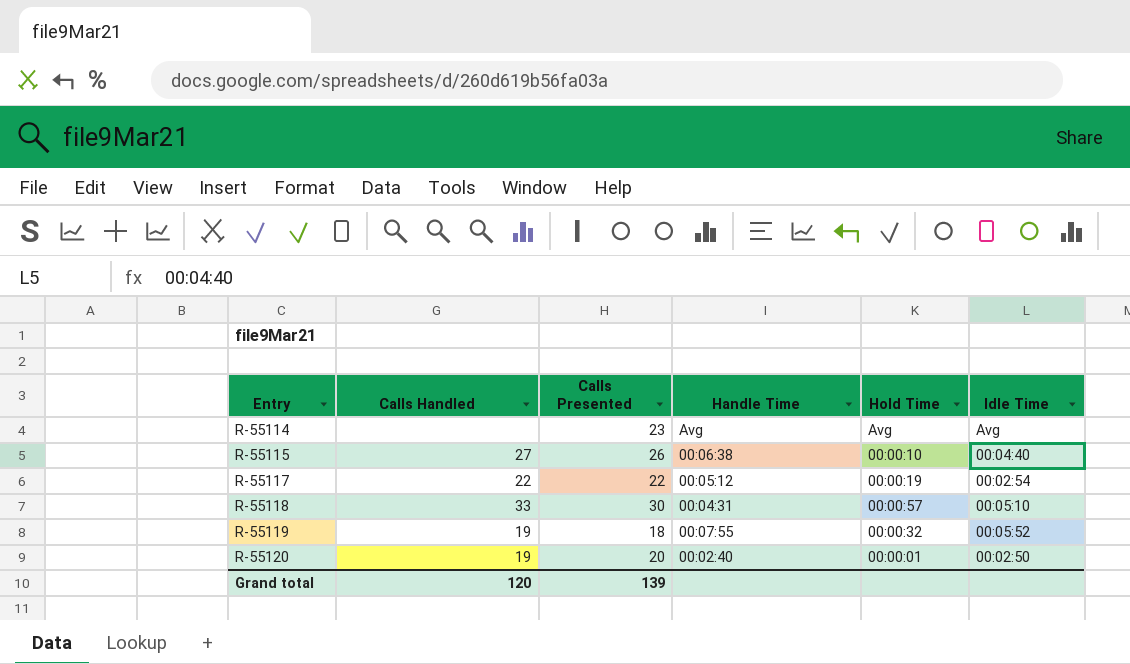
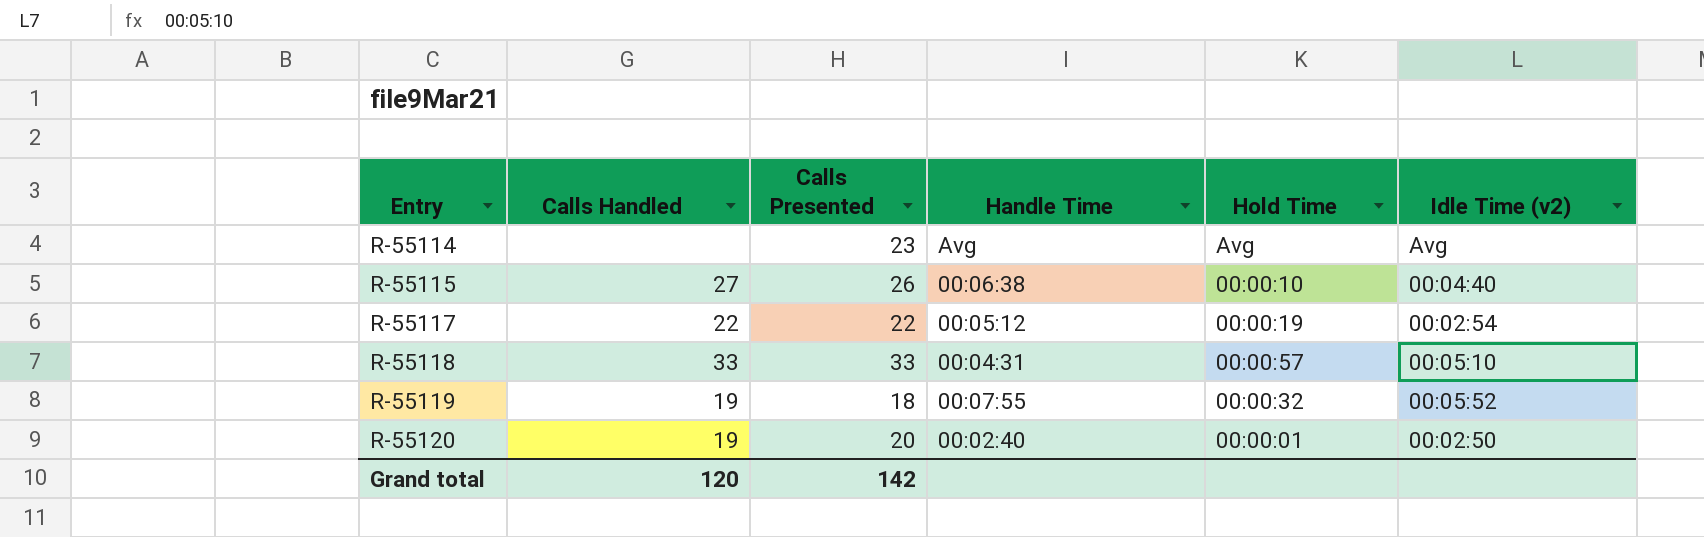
column name: Idle Time -> Idle Time (v2)
R-55118 | Calls Presented: 30 -> 33
Grand total | Calls Presented: 139 -> 142

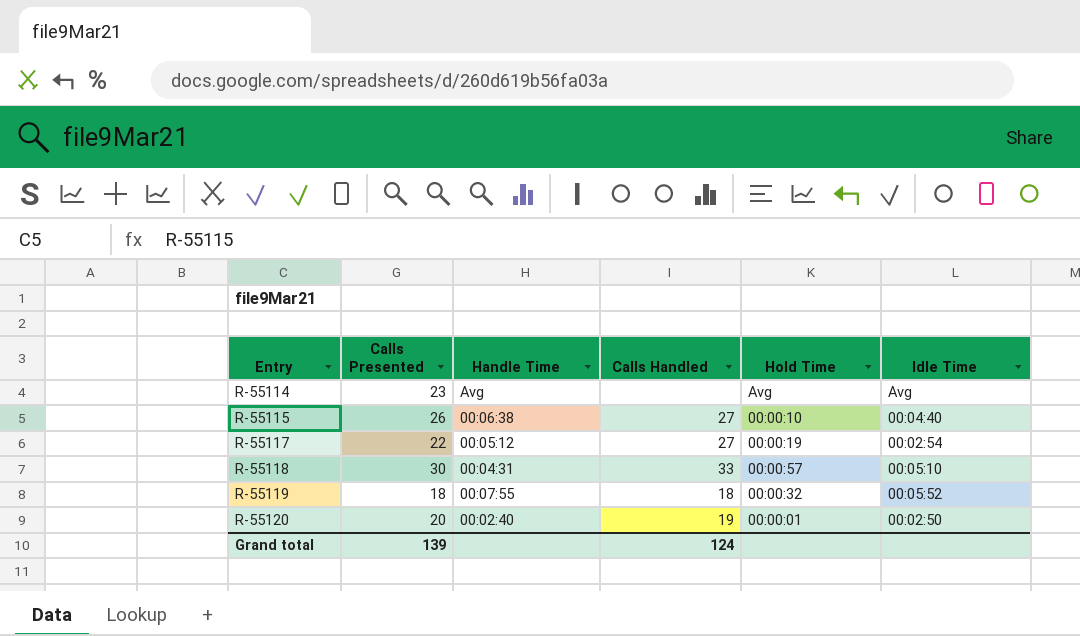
column Calls Handled | position: 2 -> 4
column name: Idle Time (v2) -> Idle Time
R-55117 | Calls Handled: 22 -> 27
R-55118 | Calls Presented: 33 -> 30
R-55119 | Calls Handled: 19 -> 18
Grand total | Calls Presented: 142 -> 139
Grand total | Calls Handled: 120 -> 124

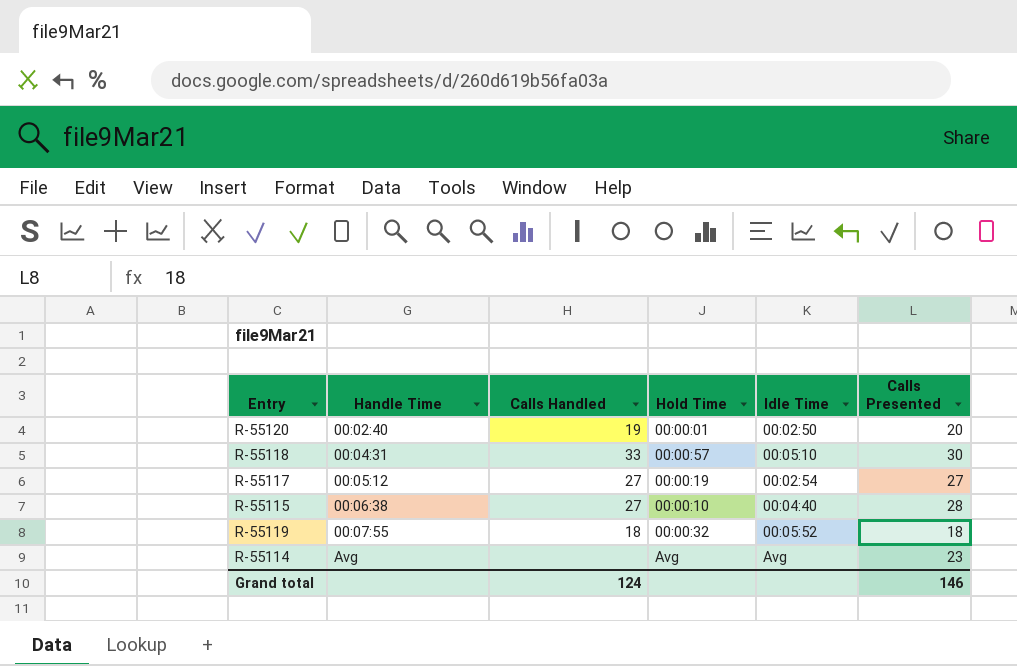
row order: Entry ascending -> Handle Time ascending
column Calls Presented | position: 2 -> 6
R-55117 | Calls Presented: 22 -> 27
R-55115 | Calls Presented: 26 -> 28
Grand total | Calls Presented: 139 -> 146

